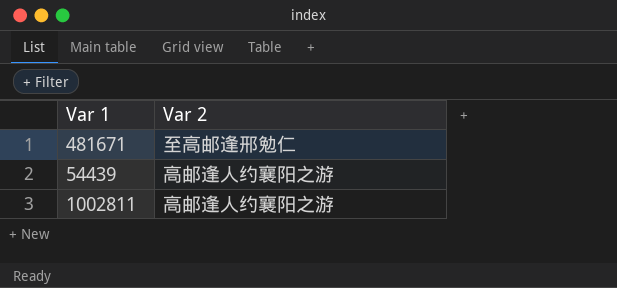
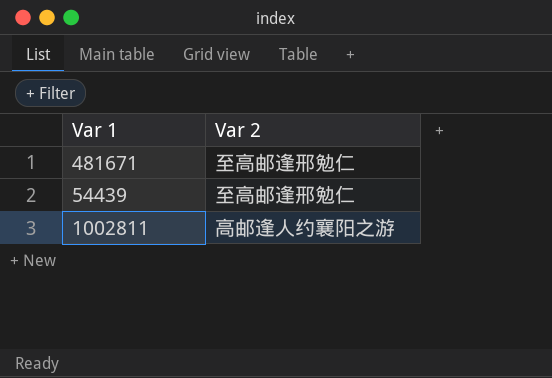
54439 | Var 2: 高邮逢人约襄阳之游 -> 至高邮逢邢勉仁

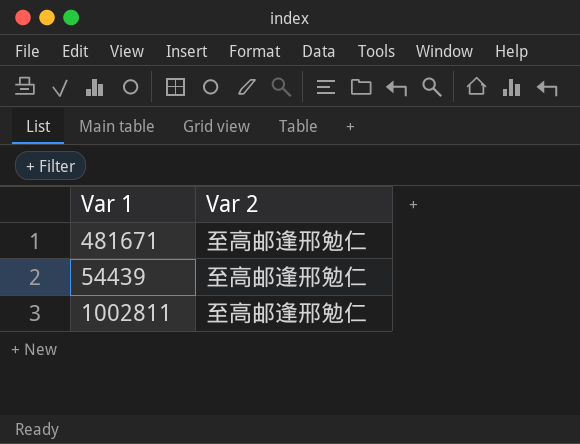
1002811 | Var 2: 高邮逢人约襄阳之游 -> 至高邮逢邢勉仁

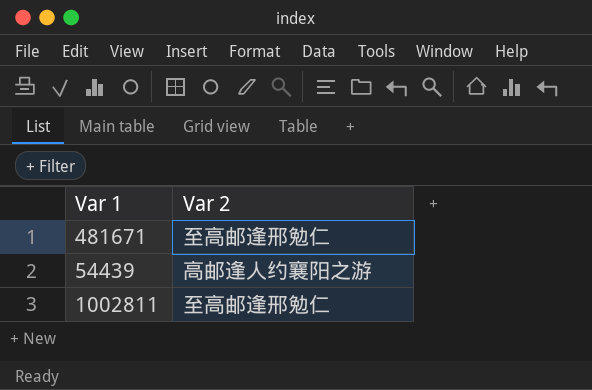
54439 | Var 2: 至高邮逢邢勉仁 -> 高邮逢人约襄阳之游

